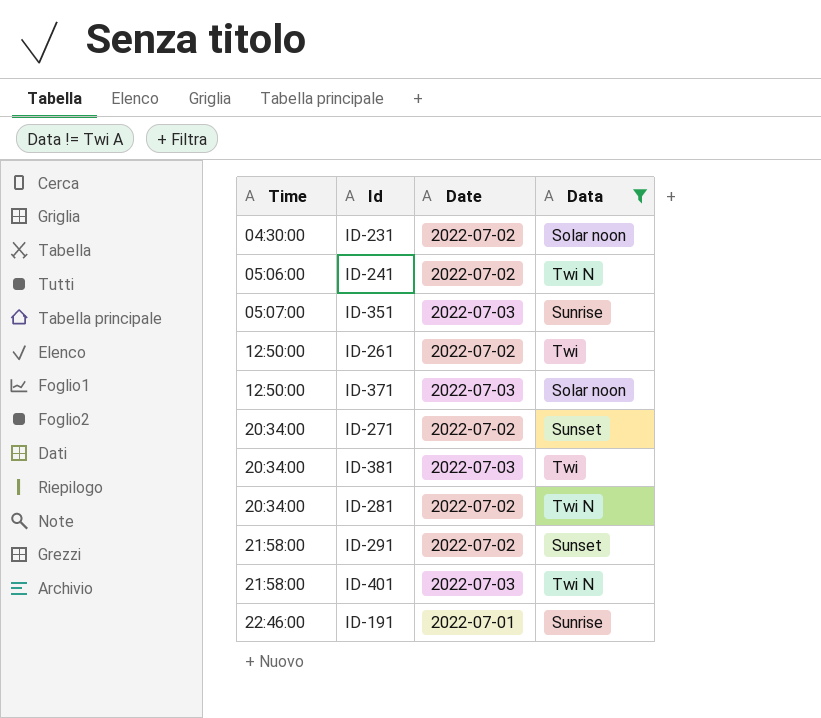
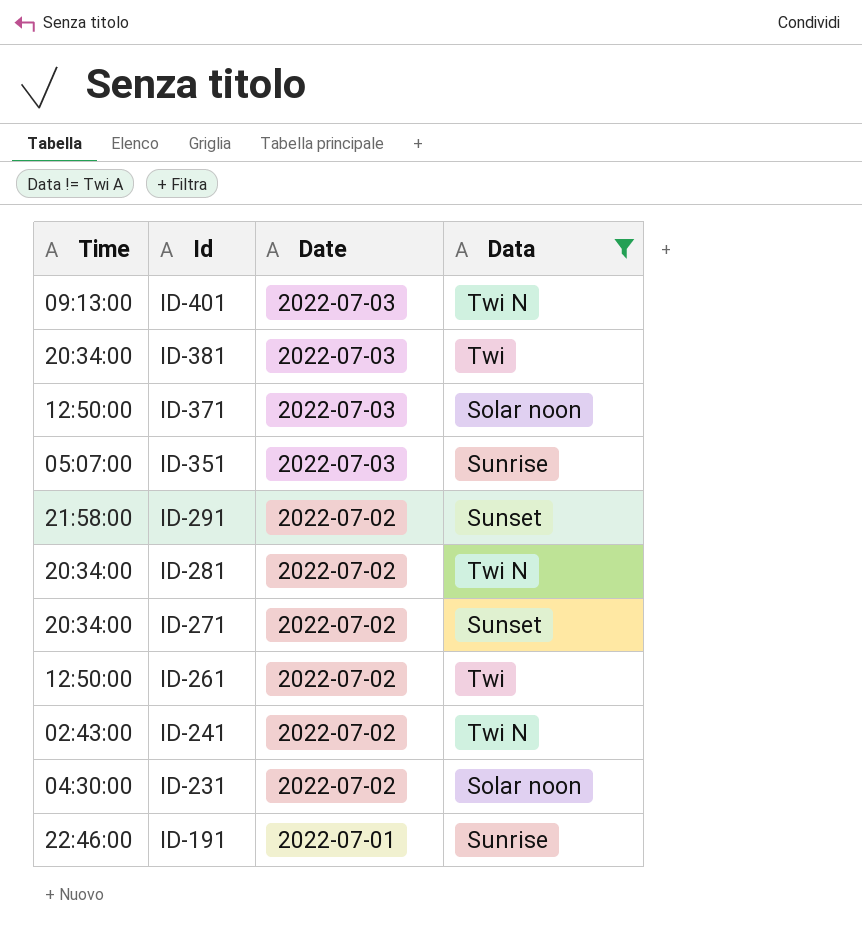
row order: Time ascending -> Id descending
ID-401 | Time: 21:58:00 -> 09:13:00
ID-241 | Time: 05:06:00 -> 02:43:00

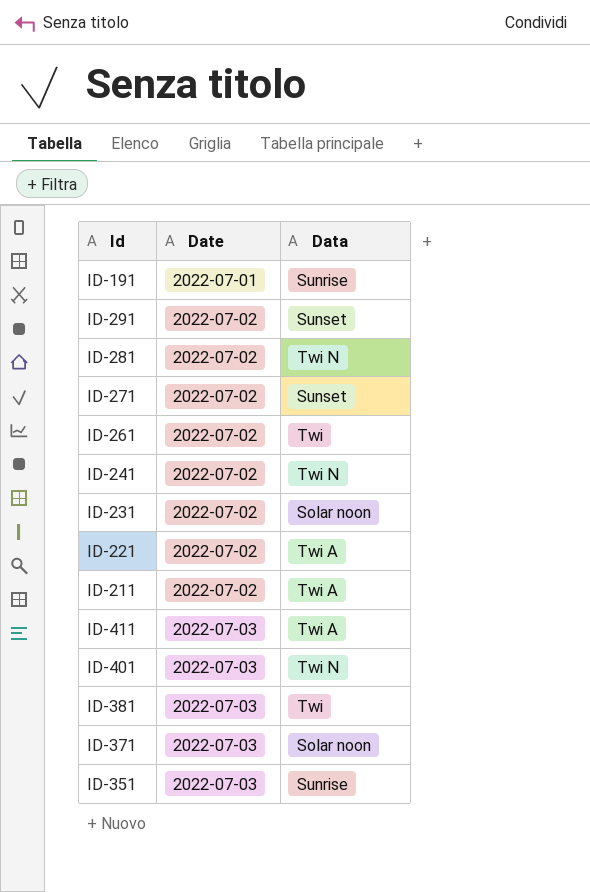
filter: Data != Twi A -> none
row order: Id descending -> Date ascending
column Time | position: 1 -> none

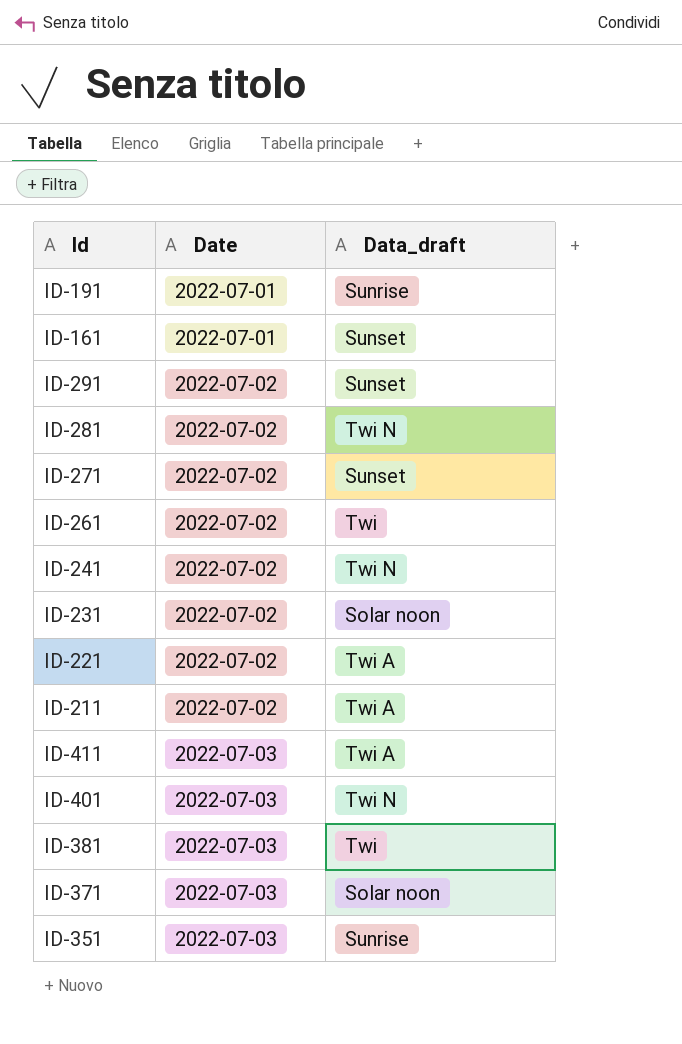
column name: Data -> Data_draft
row ID-161: none -> 2022-07-01 | Sunset

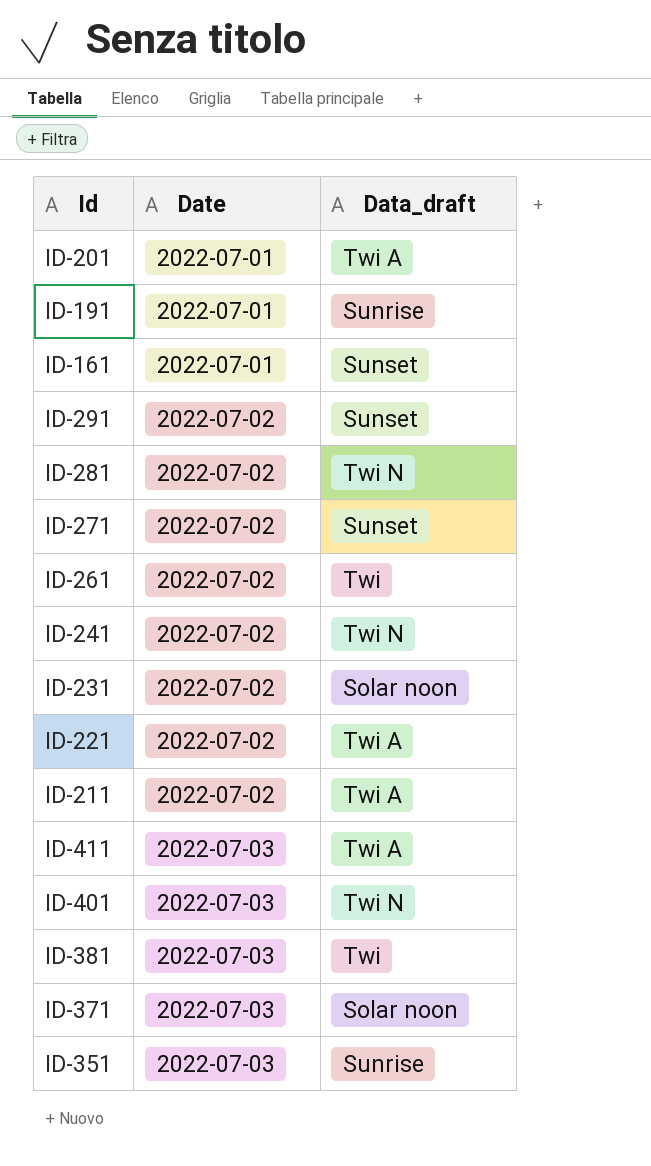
row ID-201: none -> 2022-07-01 | Twi A

